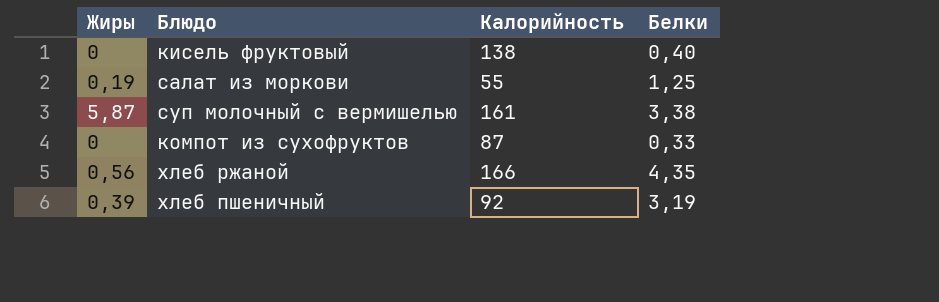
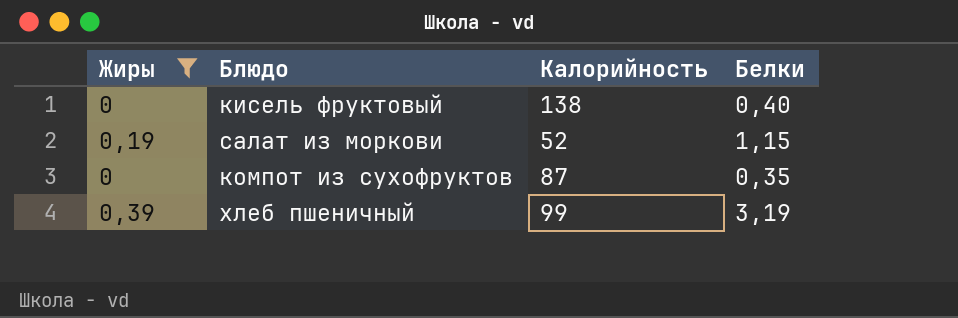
filter: none -> Жиры <= 0,39
салат из моркови | Калорийность: 55 -> 52
салат из моркови | Белки: 1,25 -> 1,15
компот из сухофруктов | Белки: 0,33 -> 0,35
хлеб пшеничный | Калорийность: 92 -> 99

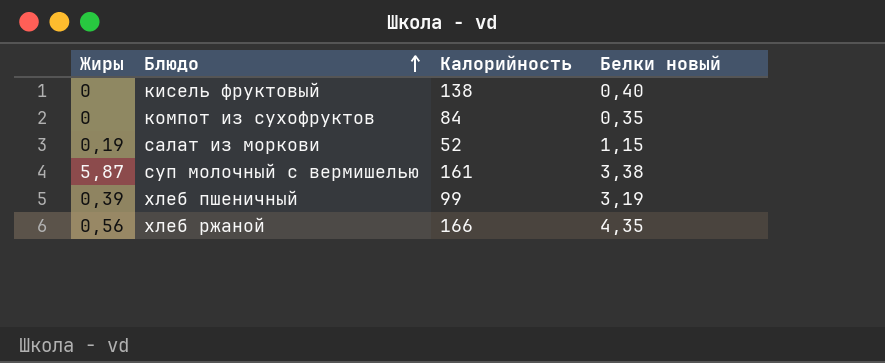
filter: Жиры <= 0,39 -> none
row order: none -> Блюдо ascending
column name: Белки -> Белки новый
компот из сухофруктов | Калорийность: 87 -> 84

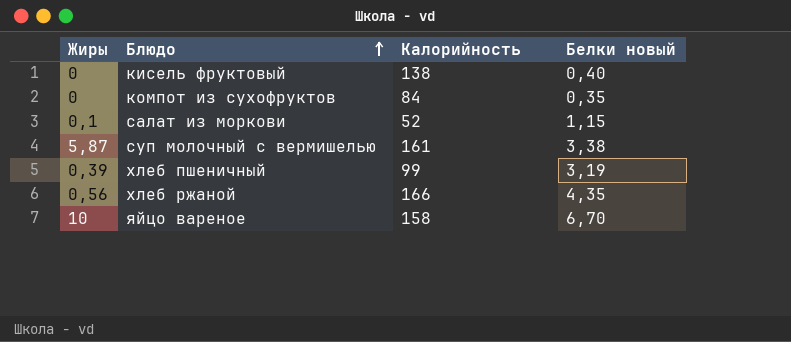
салат из моркови | Жиры: 0,19 -> 0,1
row яйцо вареное: none -> 10 | 158 | 6,70

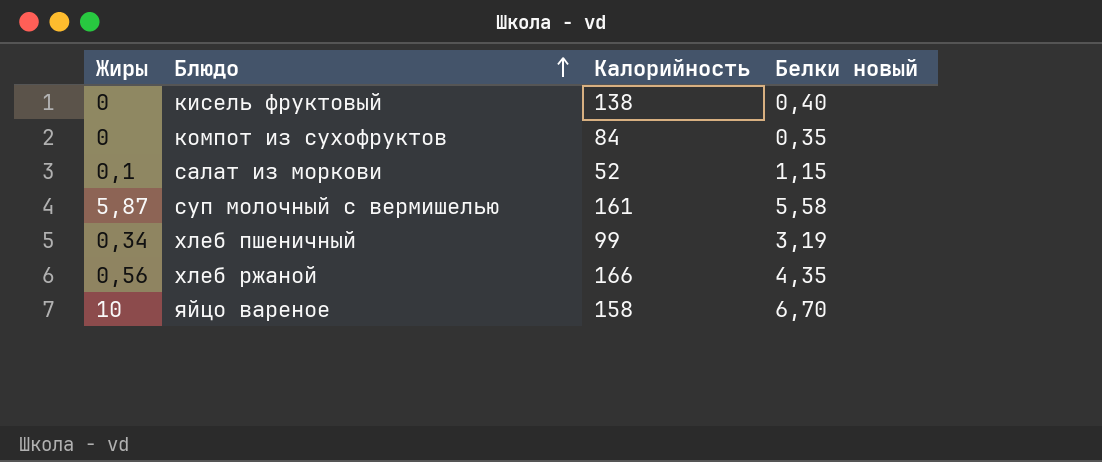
суп молочный с вермишелью | Белки новый: 3,38 -> 5,58
хлеб пшеничный | Жиры: 0,39 -> 0,34

